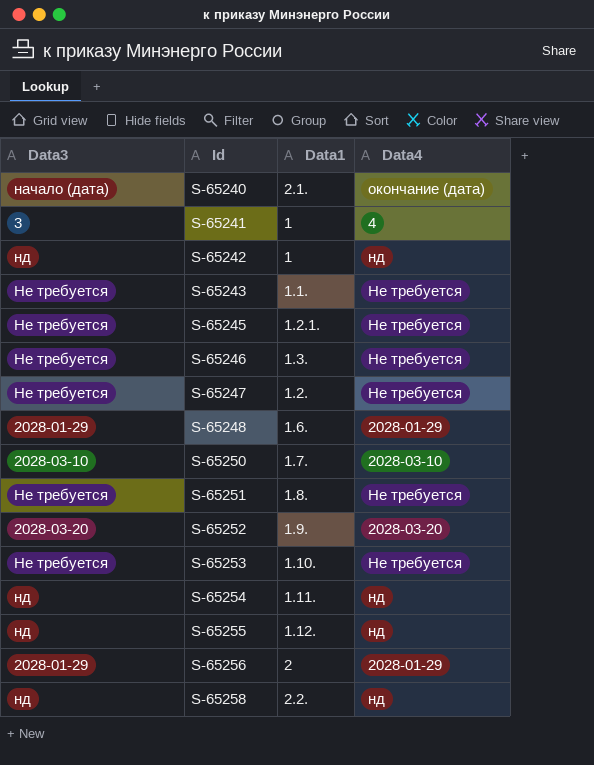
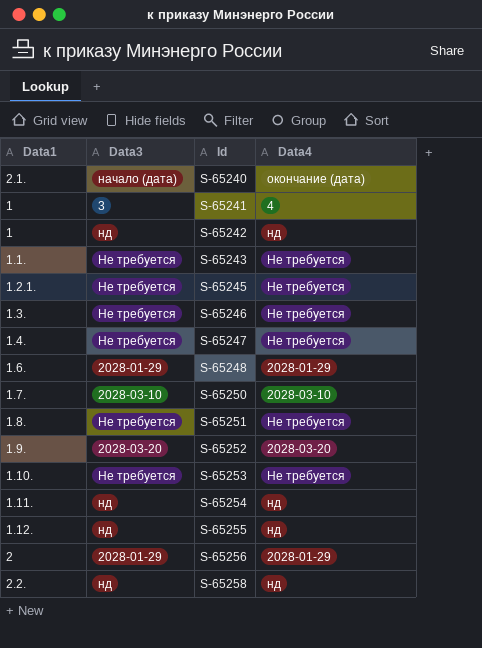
column Data1 | position: 3 -> 1
S-65247 | Data1: 1.2. -> 1.4.

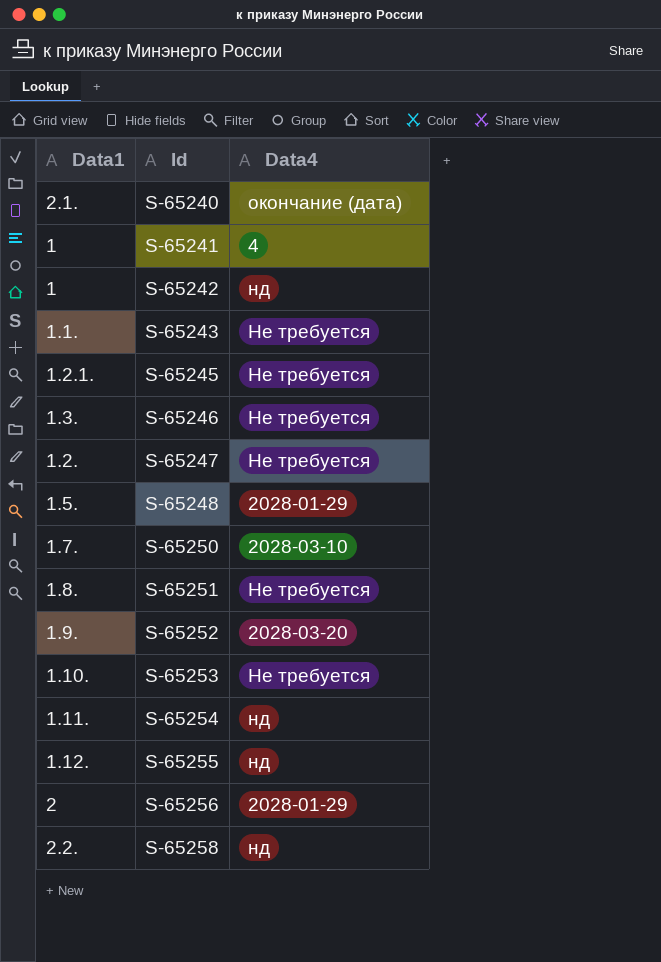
column Data3 | position: 2 -> none
S-65247 | Data1: 1.4. -> 1.2.
S-65248 | Data1: 1.6. -> 1.5.

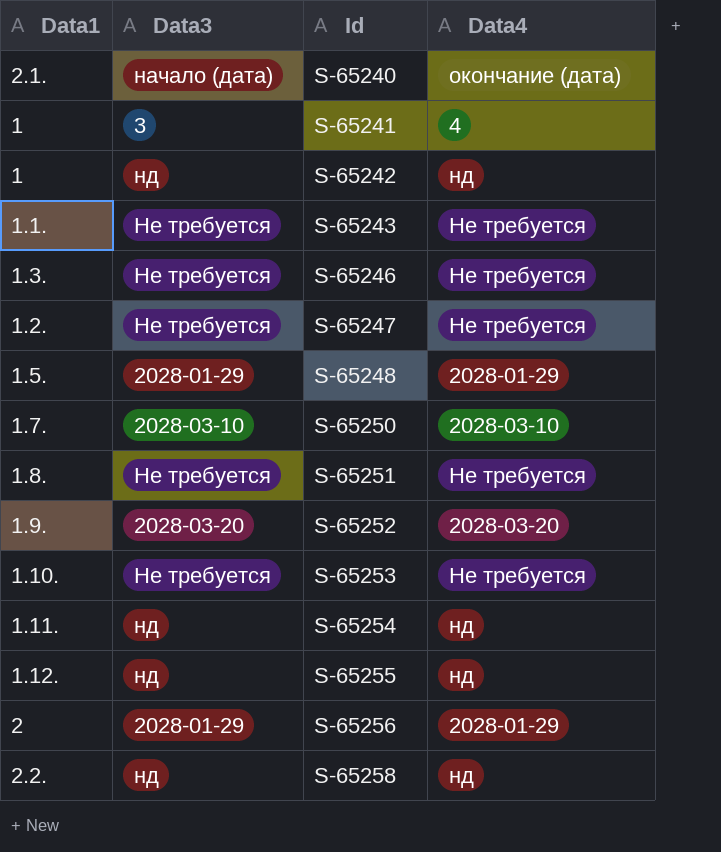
column Data3 | position: none -> 2
row S-65245: 1.2.1. | Не требуется -> none

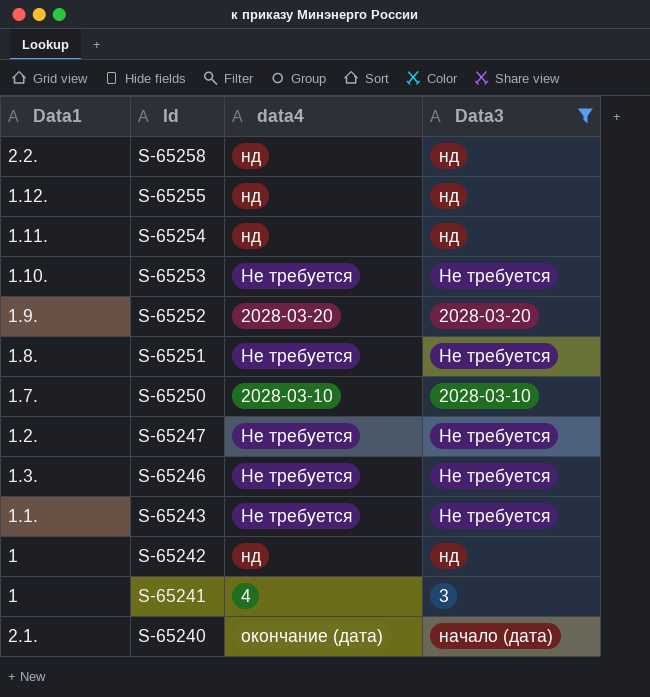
filter: none -> Data3 != 2028-01-29
row order: Id ascending -> Id descending
column name: Data4 -> data4
column Data3 | position: 2 -> 4

